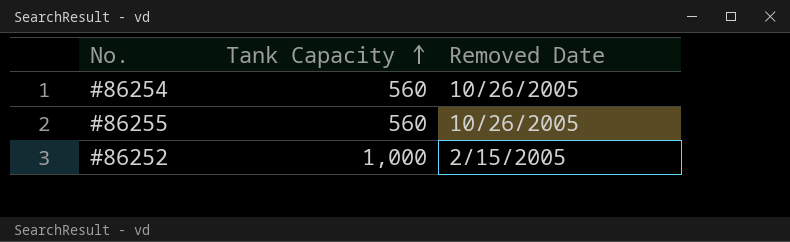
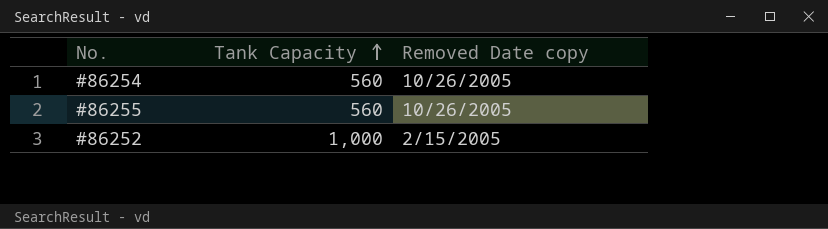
column name: Removed Date -> Removed Date copy

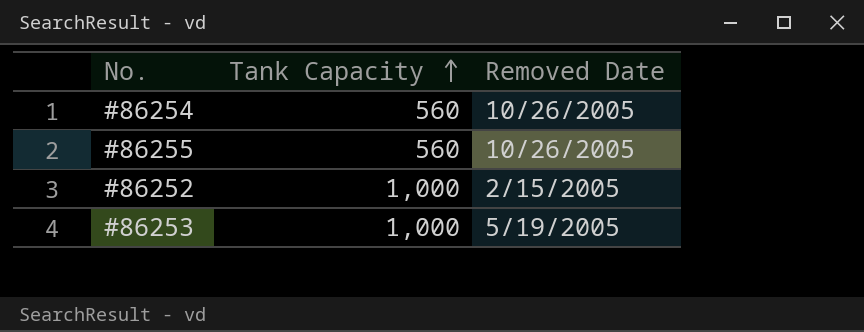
column name: Removed Date copy -> Removed Date
row #86253: none -> 1,000 | 5/19/2005

